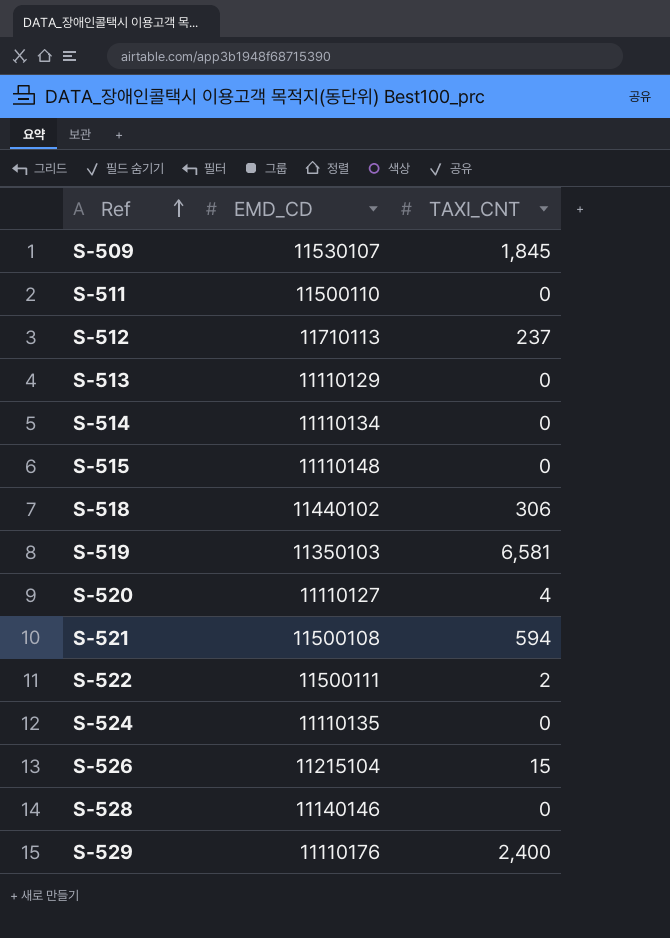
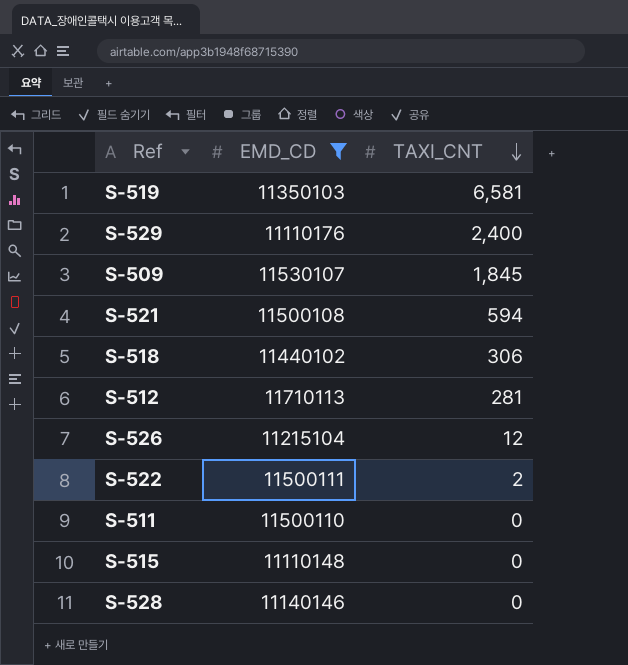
filter: none -> EMD_CD >= 11110148
row order: Ref ascending -> TAXI_CNT descending
S-512 | TAXI_CNT: 237 -> 281
S-526 | TAXI_CNT: 15 -> 12

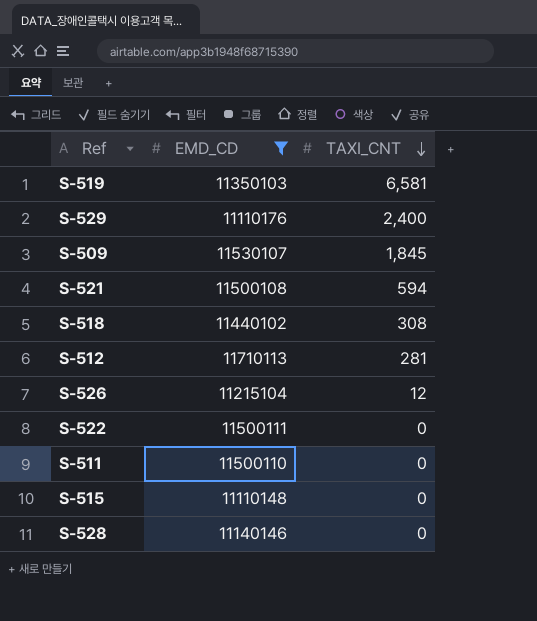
S-518 | TAXI_CNT: 306 -> 308
S-522 | TAXI_CNT: 2 -> 0

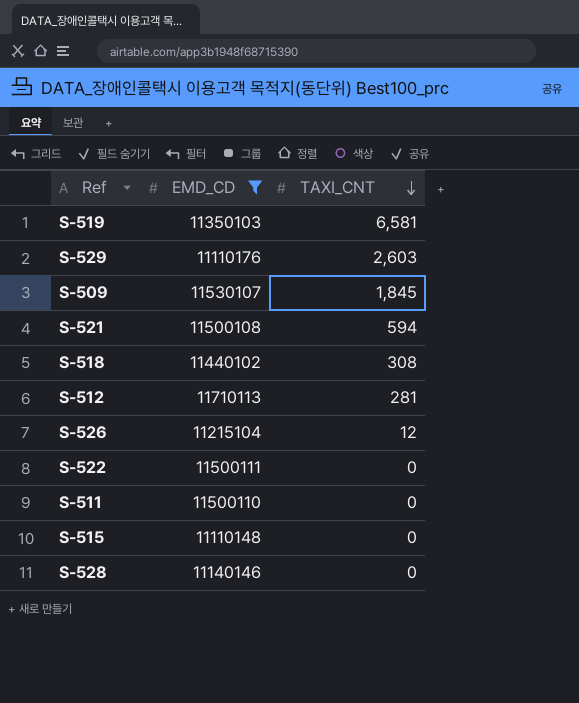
S-529 | TAXI_CNT: 2,400 -> 2,603

